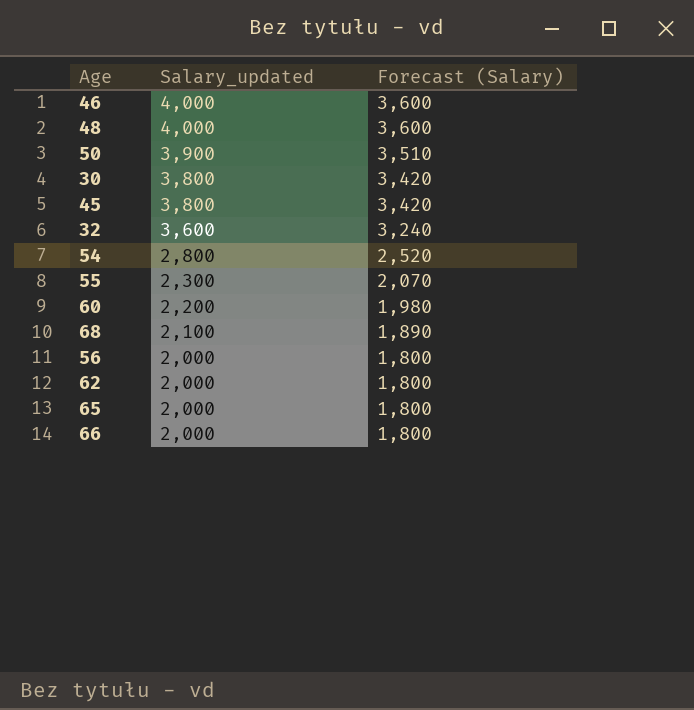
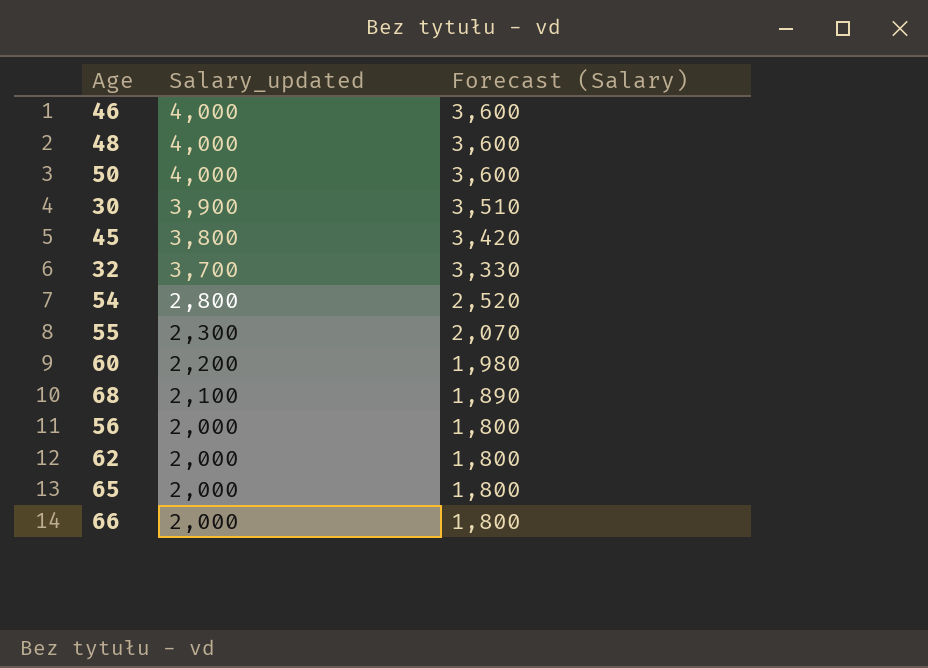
50 | Salary_updated: 3,900 -> 4,000
50 | Forecast (Salary): 3,510 -> 3,600
30 | Salary_updated: 3,800 -> 3,900
30 | Forecast (Salary): 3,420 -> 3,510
32 | Salary_updated: 3,600 -> 3,700
32 | Forecast (Salary): 3,240 -> 3,330

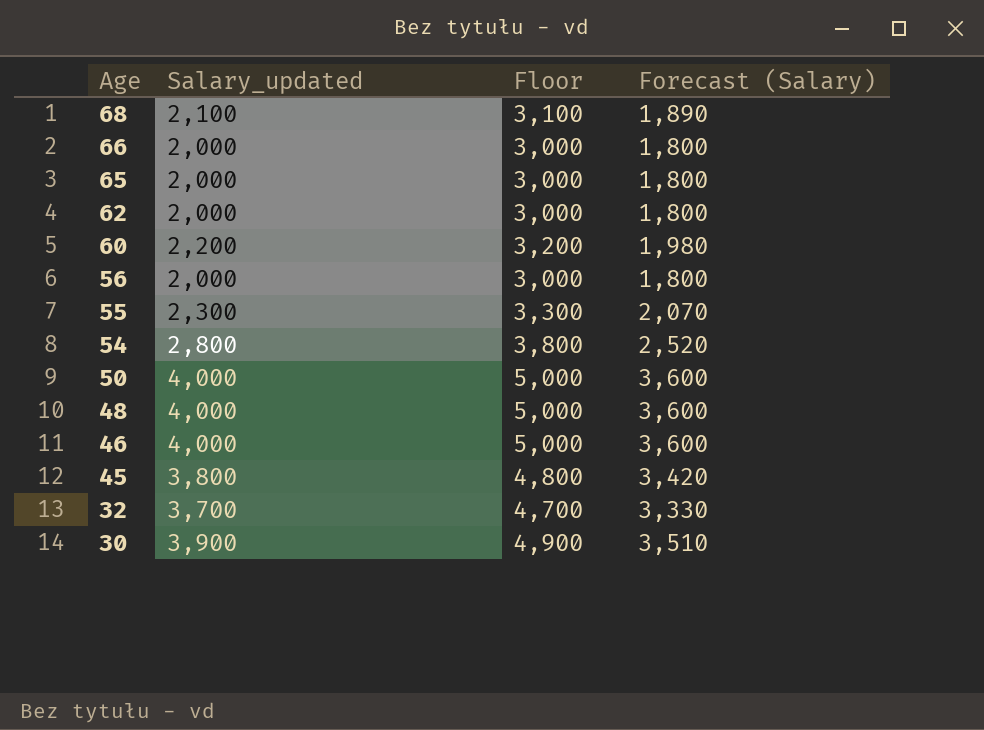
row order: Salary_updated descending -> Age descending
column Floor | formula: none -> [Salary_updated] + 1000

